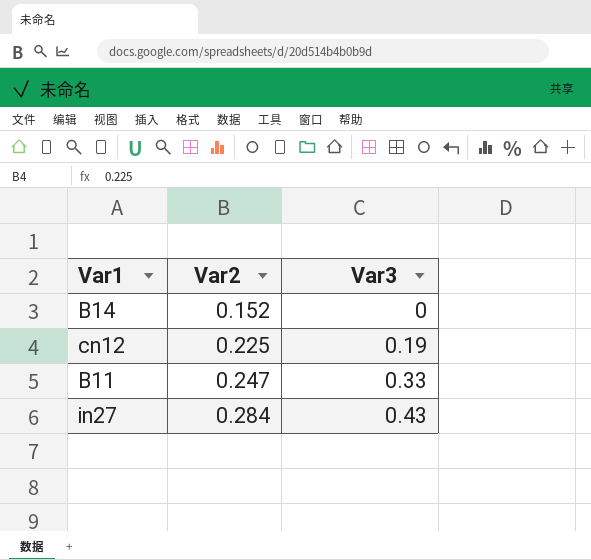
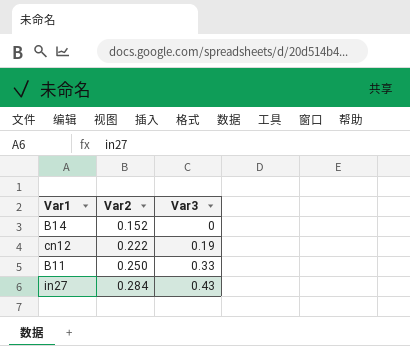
cn12 | Var2: 0.225 -> 0.222
B11 | Var2: 0.247 -> 0.250

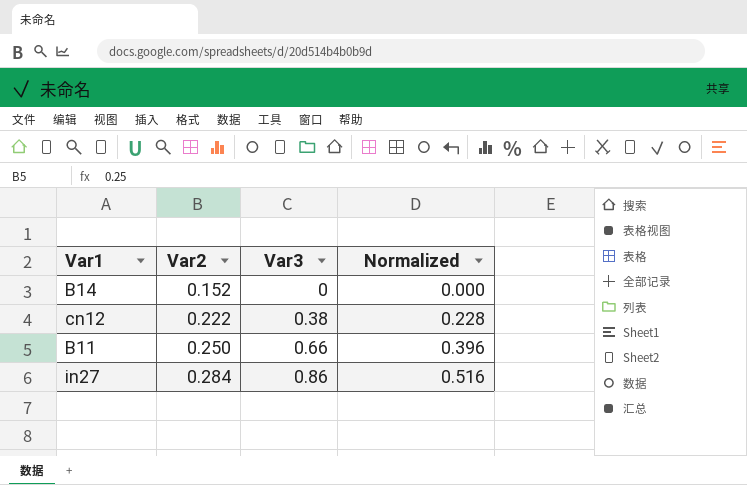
column Normalized | formula: none -> [Var3] * 0.6
cn12 | Var3: 0.19 -> 0.38
B11 | Var3: 0.33 -> 0.66
in27 | Var3: 0.43 -> 0.86

